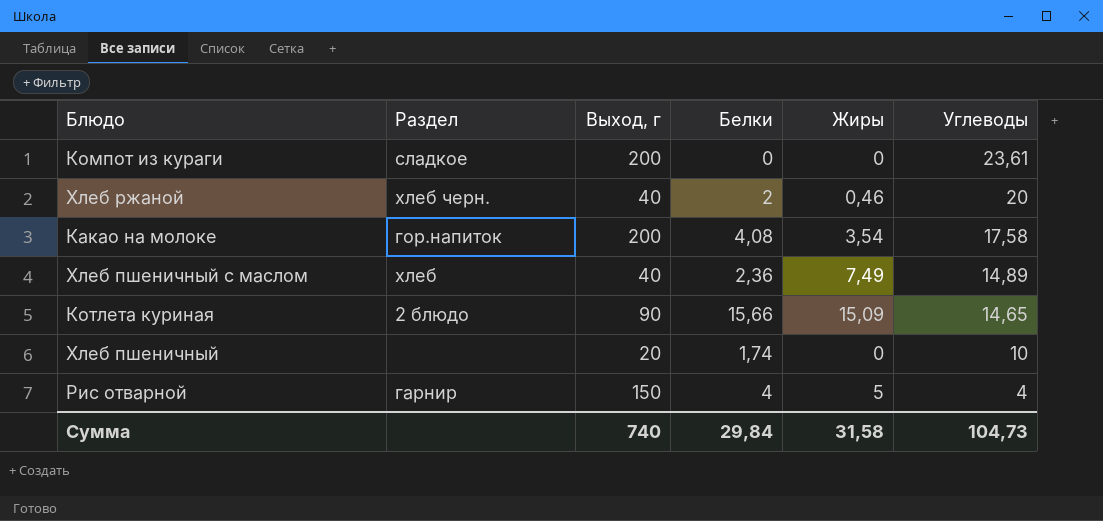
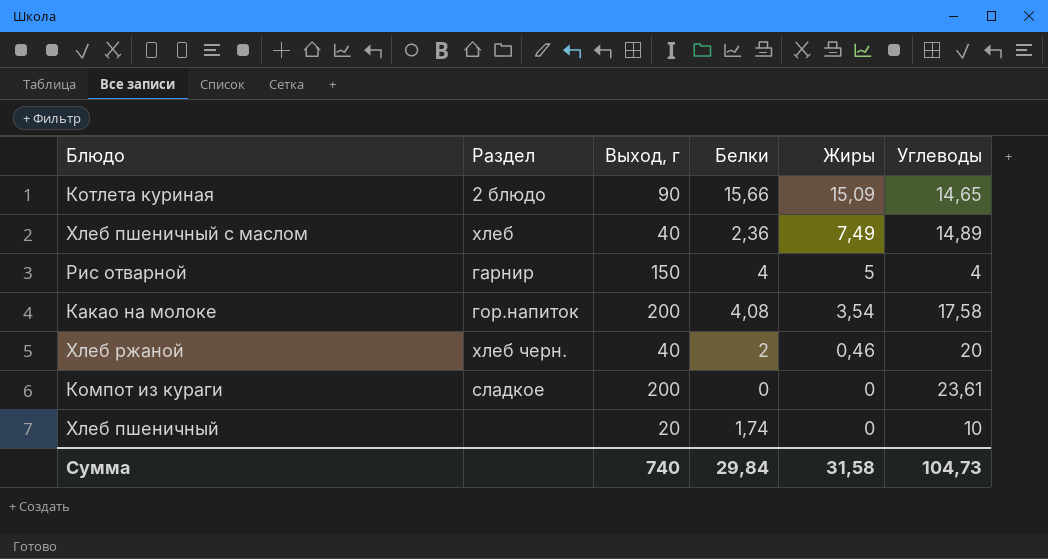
row order: Углеводы descending -> Жиры descending

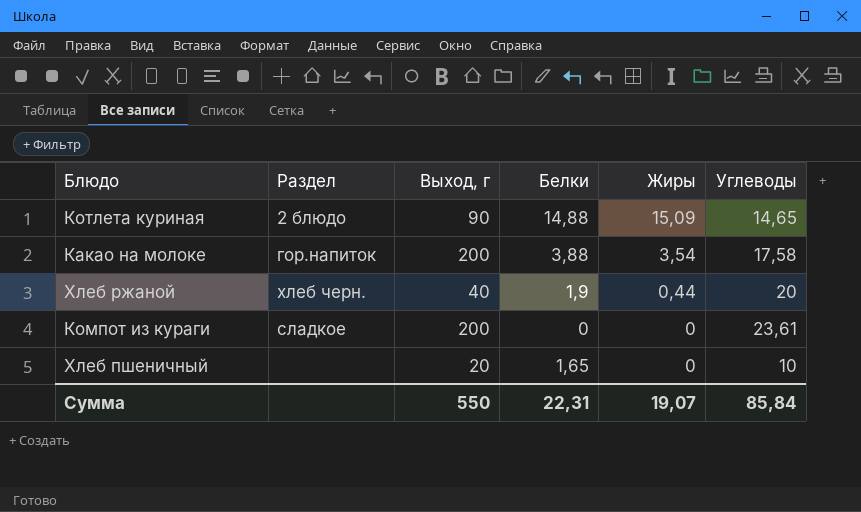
row Хлеб пшеничный с маслом: хлеб | 40 | 2,36 | 7,49 | 14,89 -> none
row Рис отварной: гарнир | 150 | 4 | 5 | 4 -> none
Котлета куриная | Белки: 15,66 -> 14,88
Какао на молоке | Белки: 4,08 -> 3,88
Хлеб ржаной | Белки: 2 -> 1,9
Хлеб ржаной | Жиры: 0,46 -> 0,44
Хлеб пшеничный | Белки: 1,74 -> 1,65
Сумма | Выход, г: 740 -> 550
Сумма | Белки: 29,84 -> 22,31
Сумма | Жиры: 31,58 -> 19,07
Сумма | Углеводы: 104,73 -> 85,84

